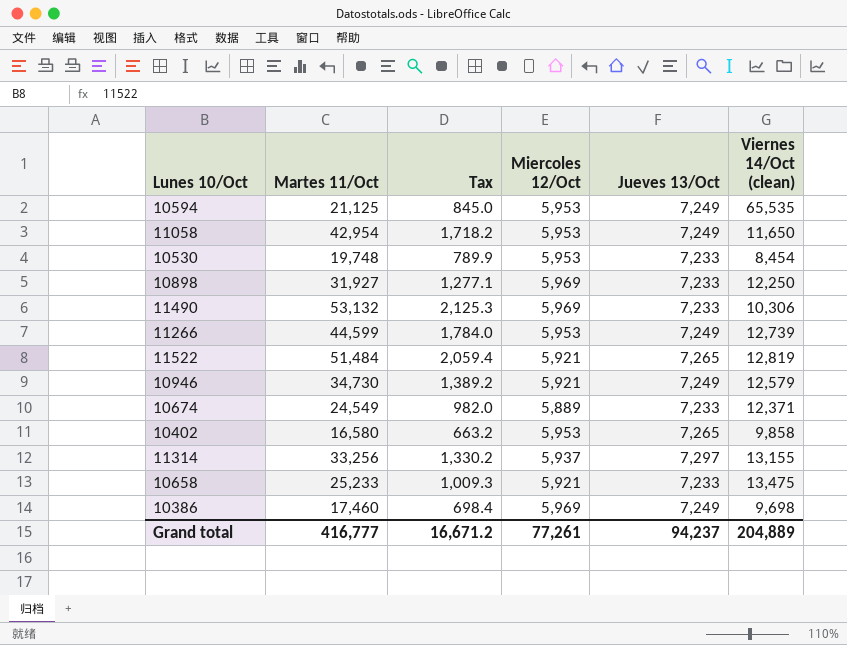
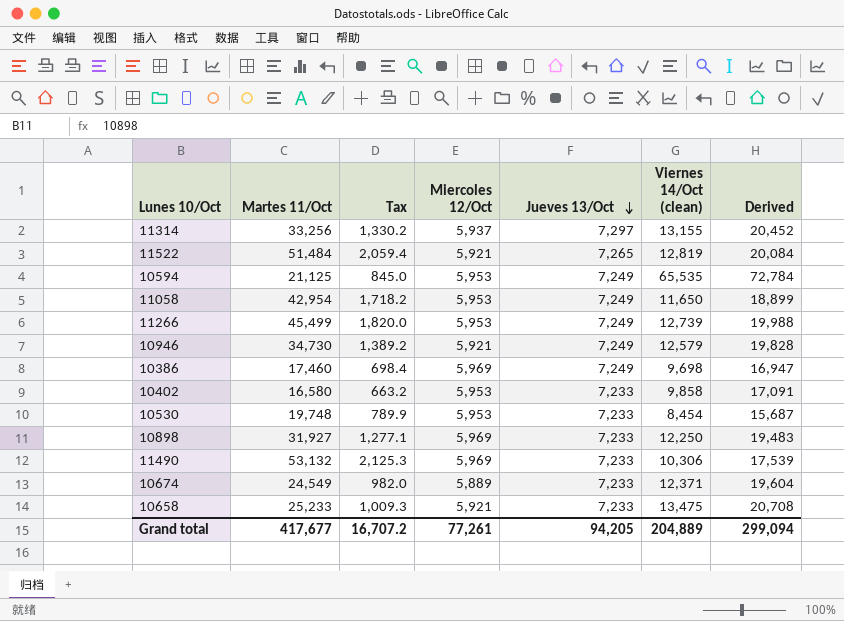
row order: none -> Jueves 13/Oct descending
column Derived | formula: none -> [Jueves 13/Oct] + [Viernes 14/Oct (clean)]
11266 | Martes 11/Oct: 44,599 -> 45,499
11266 | Tax: 1,784.0 -> 1,820.0
10402 | Jueves 13/Oct: 7,265 -> 7,233
Grand total | Martes 11/Oct: 416,777 -> 417,677
Grand total | Tax: 16,671.2 -> 16,707.2
Grand total | Jueves 13/Oct: 94,237 -> 94,205

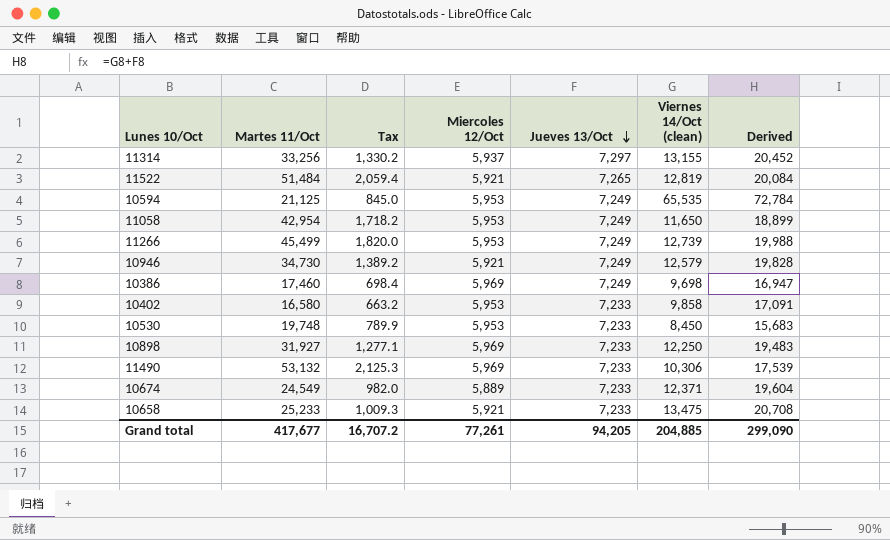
10530 | Viernes 14/Oct (clean): 8,454 -> 8,450
10530 | Derived: 15,687 -> 15,683
Grand total | Viernes 14/Oct (clean): 204,889 -> 204,885
Grand total | Derived: 299,094 -> 299,090

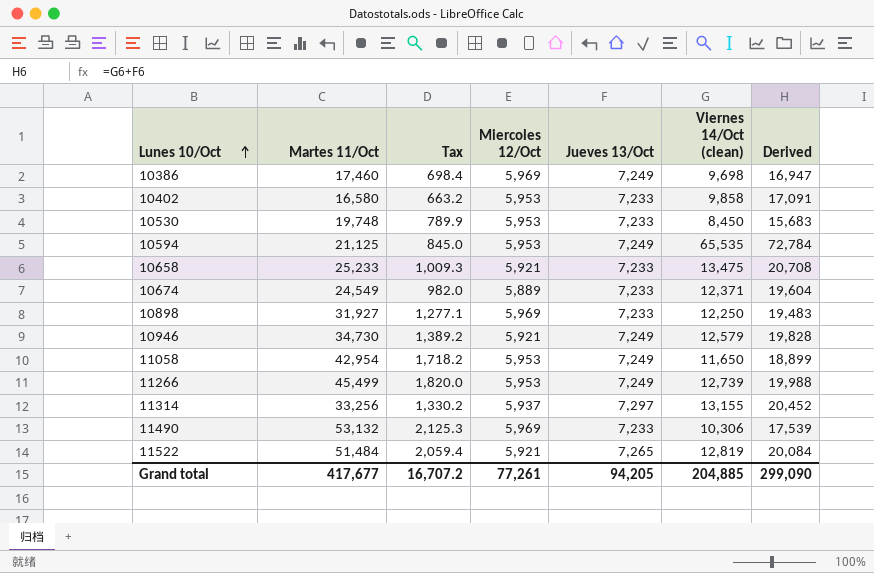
row order: Jueves 13/Oct descending -> Lunes 10/Oct ascending

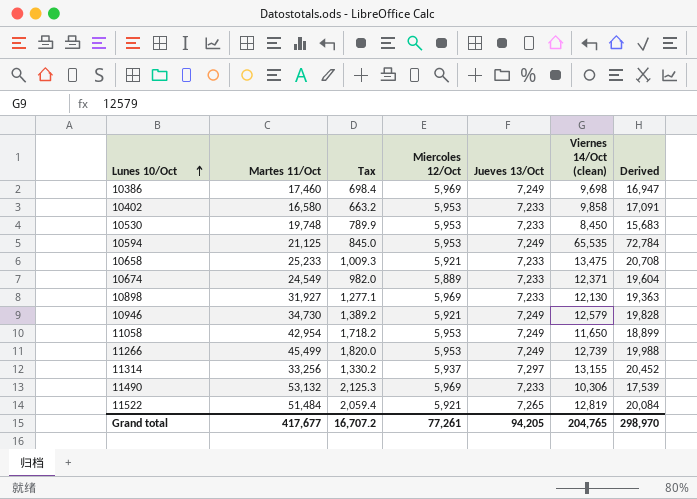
10898 | Viernes 14/Oct (clean): 12,250 -> 12,130
10898 | Derived: 19,483 -> 19,363
Grand total | Viernes 14/Oct (clean): 204,885 -> 204,765
Grand total | Derived: 299,090 -> 298,970

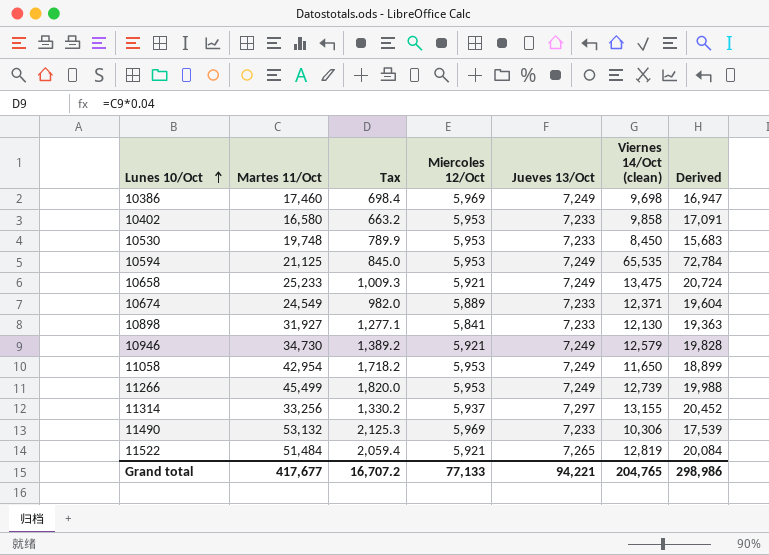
10658 | Jueves 13/Oct: 7,233 -> 7,249
10658 | Derived: 20,708 -> 20,724
10898 | Miercoles 12/Oct: 5,969 -> 5,841
Grand total | Miercoles 12/Oct: 77,261 -> 77,133
Grand total | Jueves 13/Oct: 94,205 -> 94,221
Grand total | Derived: 298,970 -> 298,986

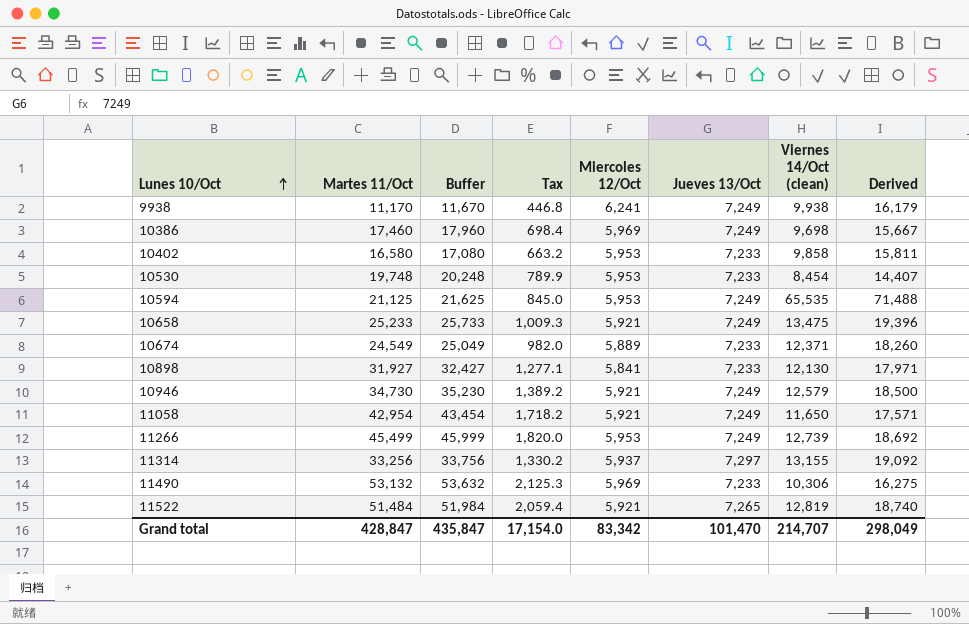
column Buffer | formula: none -> [Martes 11/Oct] + 500
column Derived | formula: [Jueves 13/Oct] + [Viernes 14/Oct (clean)] -> [Miercoles 12/Oct] + [Viernes 14/Oct (clean)]
row 9938: none -> 11,170 | 11,670 | 446.8 | 6,241 | 7,249 | 9,938 | 16,179
10530 | Viernes 14/Oct (clean): 8,450 -> 8,454
11058 | Miercoles 12/Oct: 5,953 -> 5,921
Grand total | Martes 11/Oct: 417,677 -> 428,847
Grand total | Tax: 16,707.2 -> 17,154.0
Grand total | Miercoles 12/Oct: 77,133 -> 83,342
Grand total | Jueves 13/Oct: 94,221 -> 101,470
Grand total | Viernes 14/Oct (clean): 204,765 -> 214,707
Grand total | Derived: 298,986 -> 298,049

